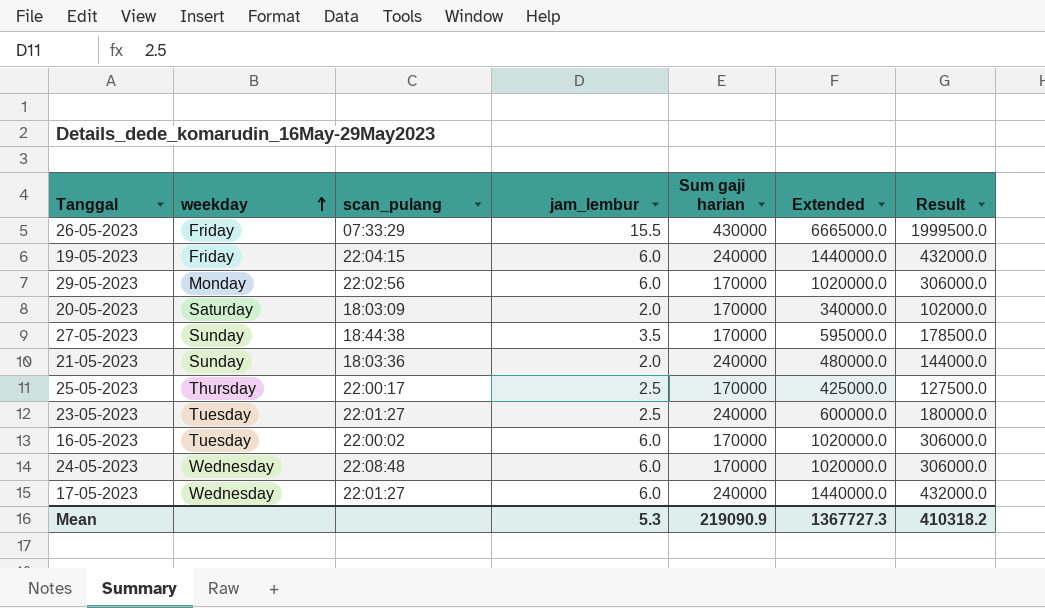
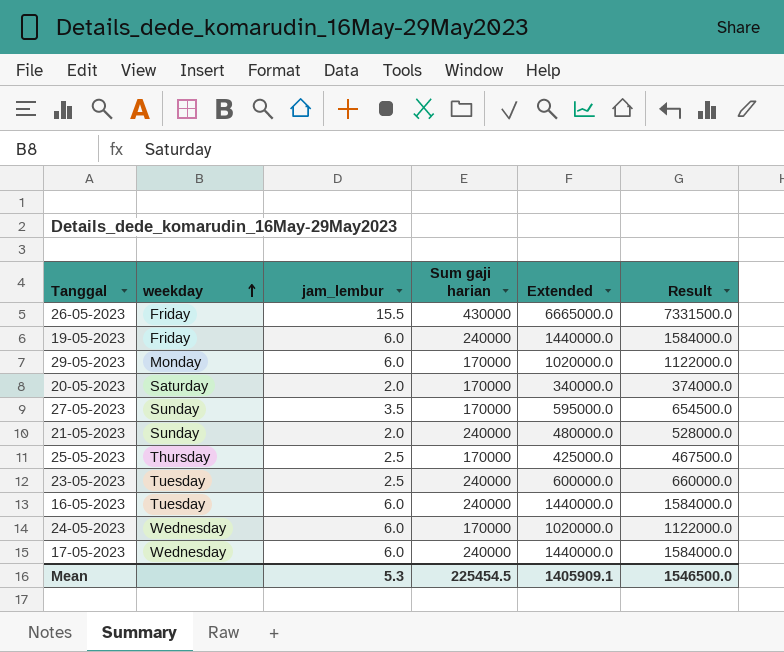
column scan_pulang | position: 3 -> none
column Result | formula: [Extended] * 0.3 -> [Extended] * 1.1
16-05-2023 | Sum gaji harian: 170000 -> 240000
16-05-2023 | Extended: 1020000.0 -> 1440000.0
Mean | Sum gaji harian: 219090.9 -> 225454.5
Mean | Extended: 1367727.3 -> 1405909.1
Mean | Result: 410318.2 -> 1546500.0

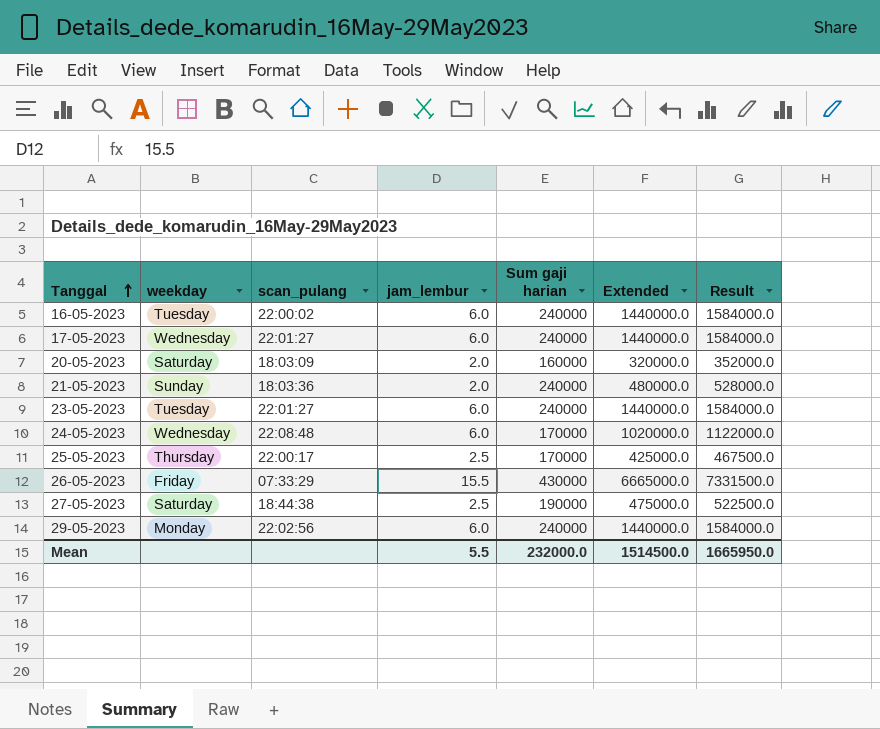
row order: weekday ascending -> Tanggal ascending
column scan_pulang | position: none -> 3
row 19-05-2023: Friday | 6.0 | 240000 | 1440000.0 | 1584000.0 -> none
20-05-2023 | Sum gaji harian: 170000 -> 160000
20-05-2023 | Extended: 340000.0 -> 320000.0
20-05-2023 | Result: 374000.0 -> 352000.0
23-05-2023 | jam_lembur: 2.5 -> 6.0
23-05-2023 | Extended: 600000.0 -> 1440000.0
23-05-2023 | Result: 660000.0 -> 1584000.0
27-05-2023 | weekday: Sunday -> Saturday
27-05-2023 | jam_lembur: 3.5 -> 2.5
27-05-2023 | Sum gaji harian: 170000 -> 190000
27-05-2023 | Extended: 595000.0 -> 475000.0
27-05-2023 | Result: 654500.0 -> 522500.0
29-05-2023 | Sum gaji harian: 170000 -> 240000
29-05-2023 | Extended: 1020000.0 -> 1440000.0
29-05-2023 | Result: 1122000.0 -> 1584000.0
Mean | jam_lembur: 5.3 -> 5.5
Mean | Sum gaji harian: 225454.5 -> 232000.0
Mean | Extended: 1405909.1 -> 1514500.0
Mean | Result: 1546500.0 -> 1665950.0

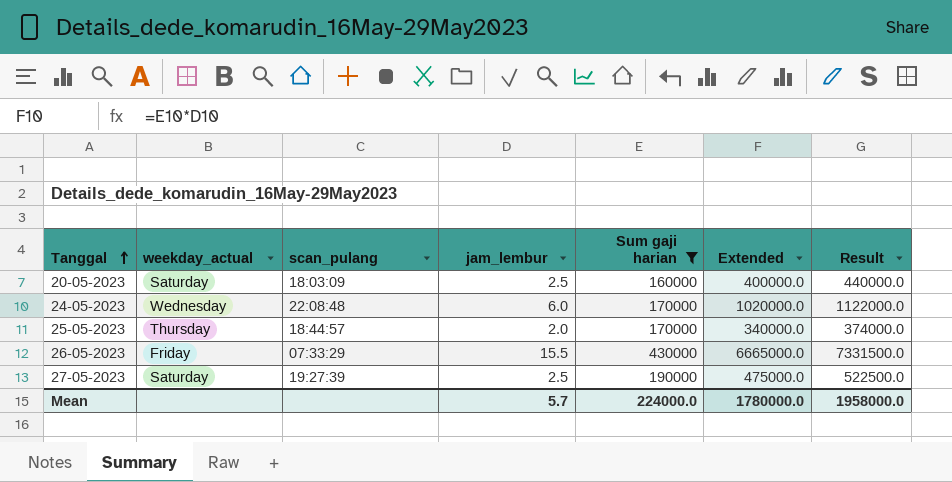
filter: none -> Sum gaji harian != 240000
column name: weekday -> weekday_actual
20-05-2023 | jam_lembur: 2.0 -> 2.5
20-05-2023 | Extended: 320000.0 -> 400000.0
20-05-2023 | Result: 352000.0 -> 440000.0
25-05-2023 | scan_pulang: 22:00:17 -> 18:44:57
25-05-2023 | jam_lembur: 2.5 -> 2.0
25-05-2023 | Extended: 425000.0 -> 340000.0
25-05-2023 | Result: 467500.0 -> 374000.0
27-05-2023 | scan_pulang: 18:44:38 -> 19:27:39
Mean | jam_lembur: 5.5 -> 5.7
Mean | Sum gaji harian: 232000.0 -> 224000.0
Mean | Extended: 1514500.0 -> 1780000.0
Mean | Result: 1665950.0 -> 1958000.0

